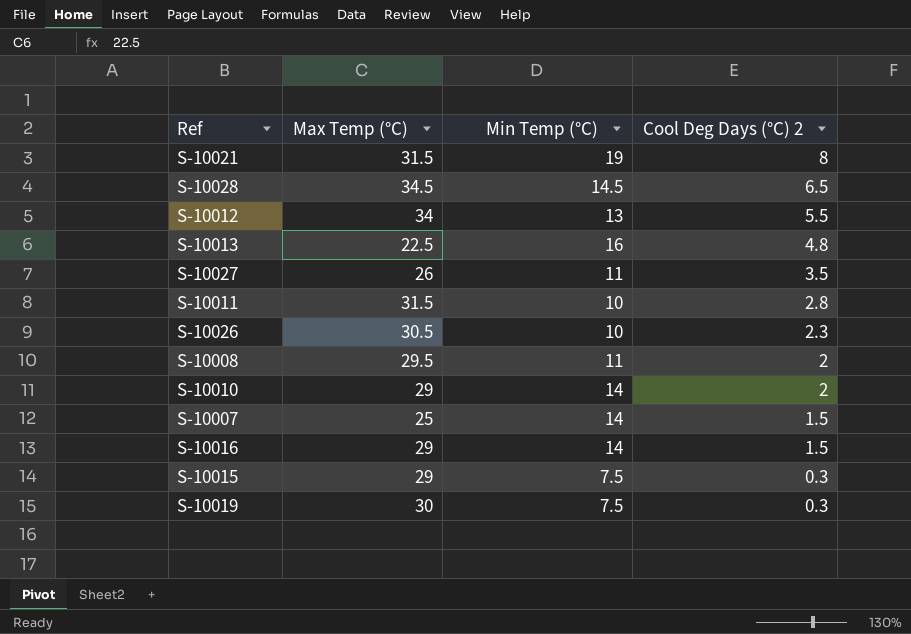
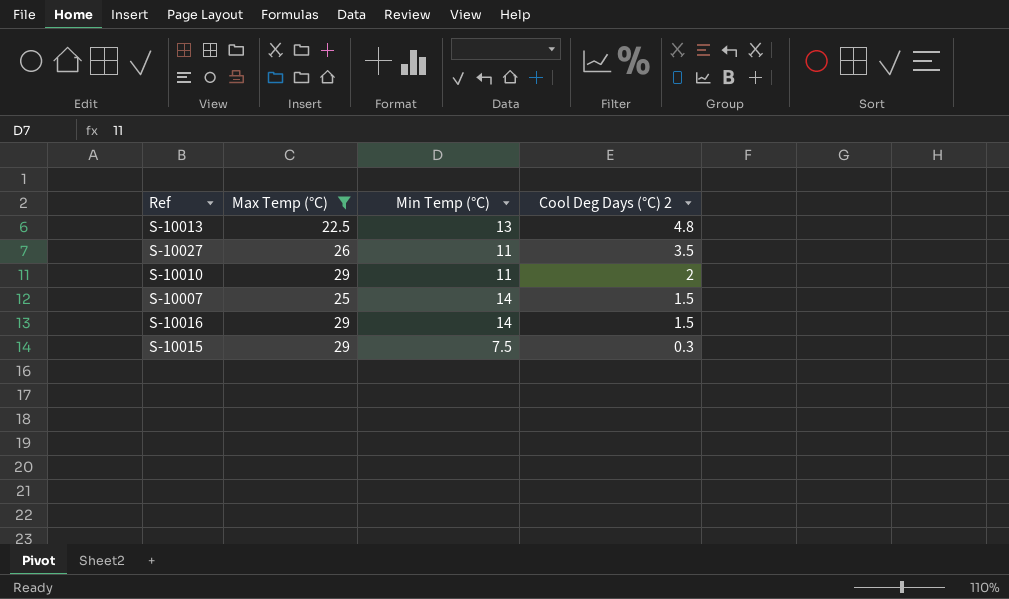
filter: none -> Max Temp (°C) <= 29
S-10013 | Min Temp (°C): 16 -> 13
S-10010 | Min Temp (°C): 14 -> 11

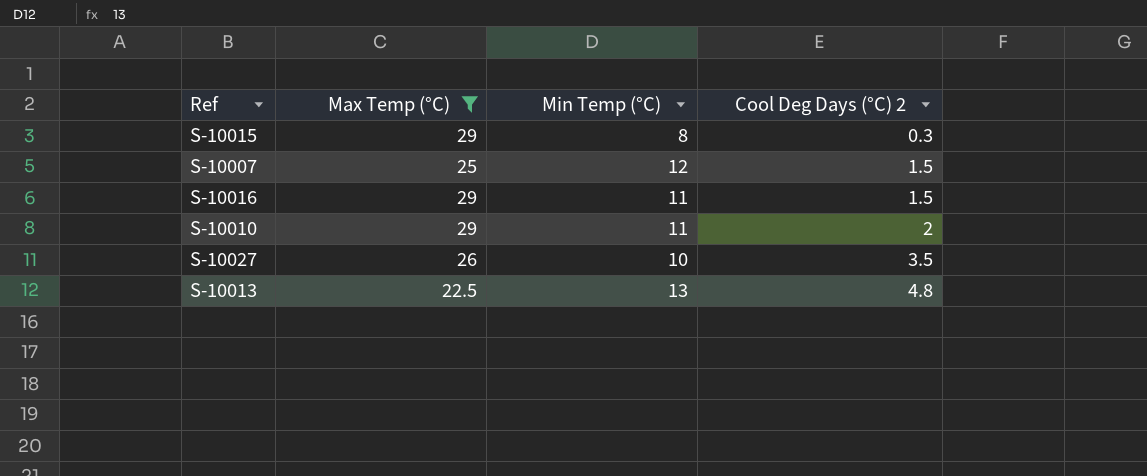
row order: Cool Deg Days (°C) 2 descending -> Cool Deg Days (°C) 2 ascending
S-10015 | Min Temp (°C): 7.5 -> 8
S-10007 | Min Temp (°C): 14 -> 12
S-10016 | Min Temp (°C): 14 -> 11
S-10027 | Min Temp (°C): 11 -> 10

